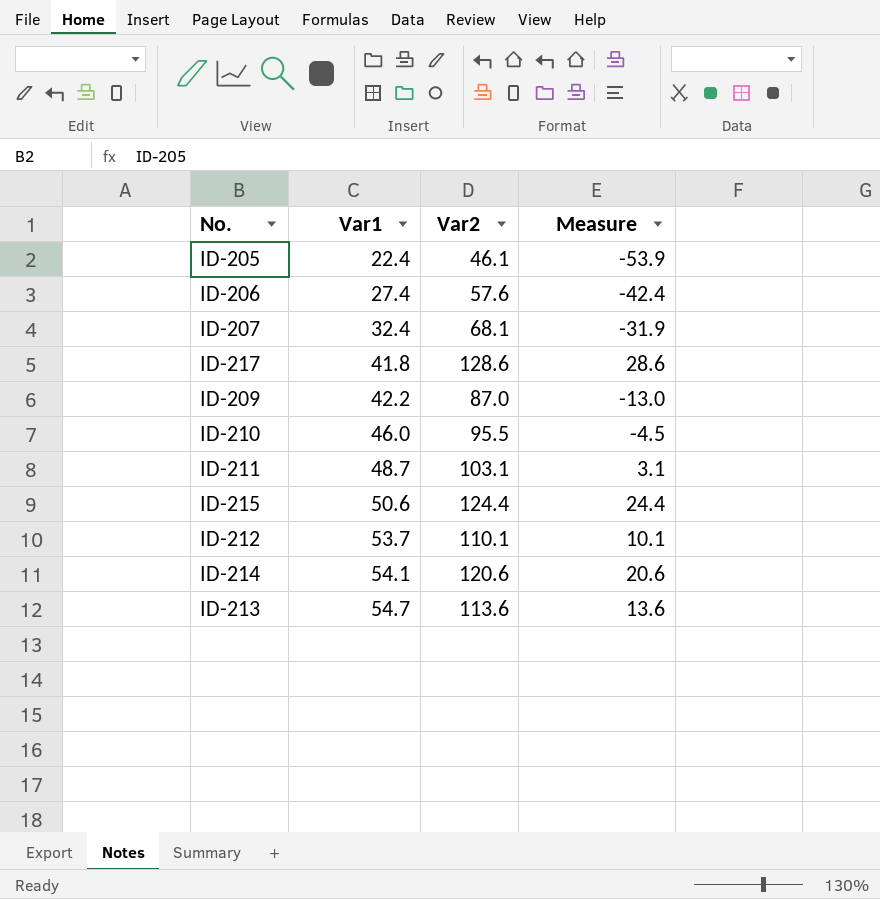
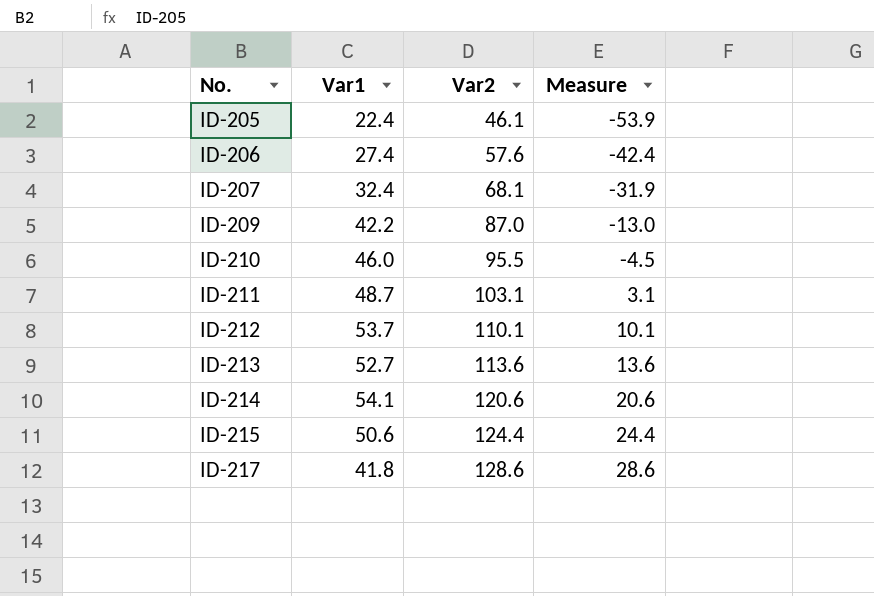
row order: Var1 ascending -> No. ascending
ID-213 | Var1: 54.7 -> 52.7

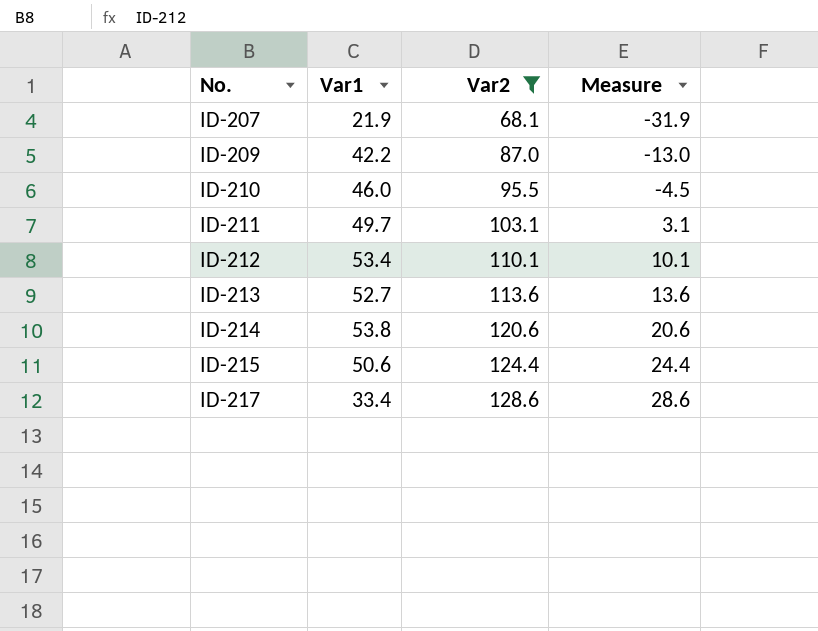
filter: none -> Var2 >= 68.1
ID-207 | Var1: 32.4 -> 21.9
ID-211 | Var1: 48.7 -> 49.7
ID-212 | Var1: 53.7 -> 53.4
ID-214 | Var1: 54.1 -> 53.8
ID-217 | Var1: 41.8 -> 33.4

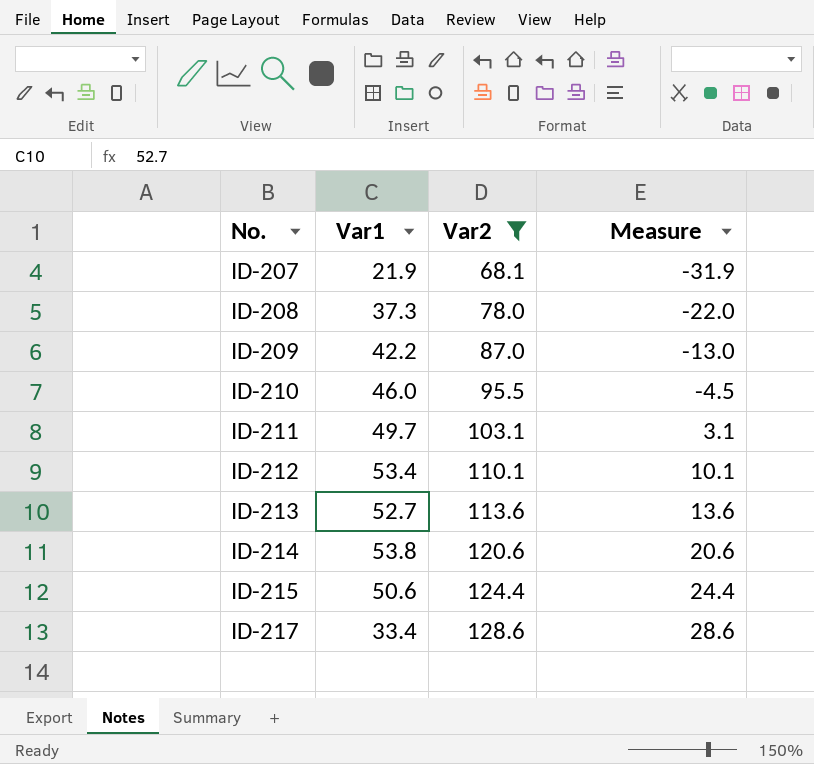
row ID-208: none -> 37.3 | 78.0 | -22.0

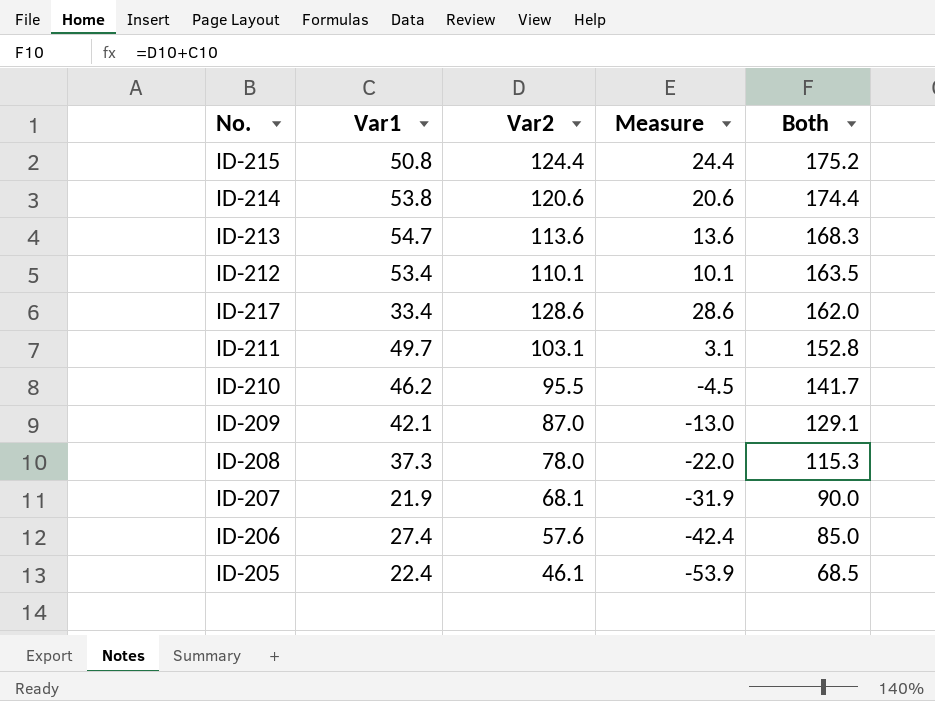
filter: Var2 >= 68.1 -> none
row order: No. ascending -> Both descending
column Both | formula: none -> [Var1] + [Var2]
ID-215 | Var1: 50.6 -> 50.8
ID-213 | Var1: 52.7 -> 54.7
ID-210 | Var1: 46.0 -> 46.2
ID-209 | Var1: 42.2 -> 42.1

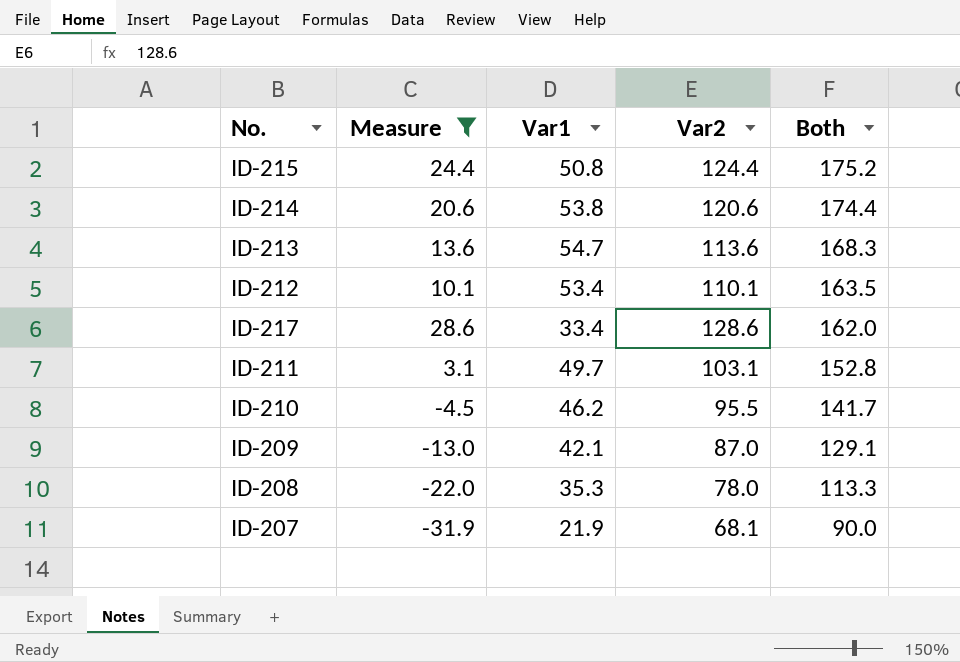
filter: none -> Measure >= -31.9
column Measure | position: 4 -> 2
ID-208 | Var1: 37.3 -> 35.3
ID-208 | Both: 115.3 -> 113.3

